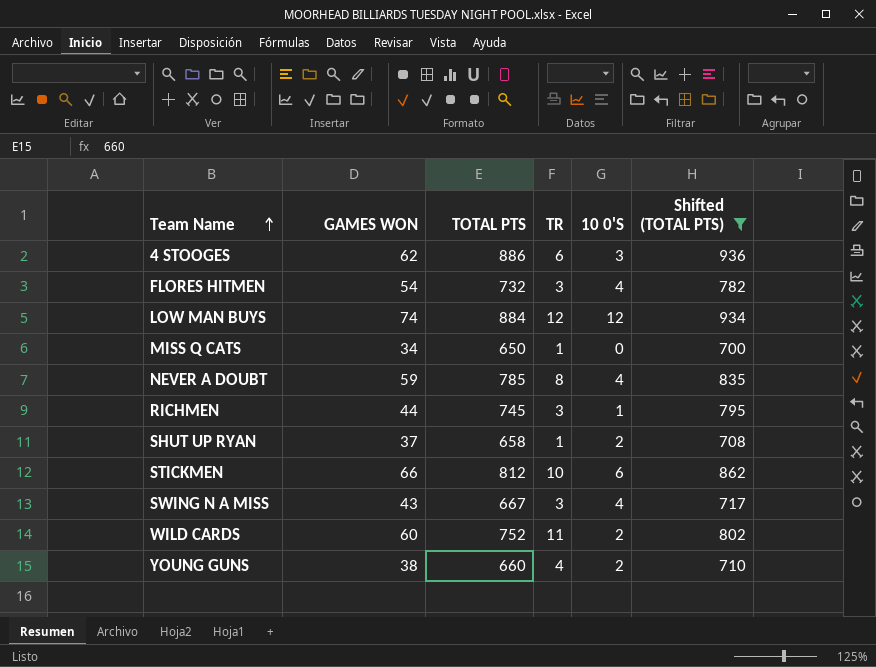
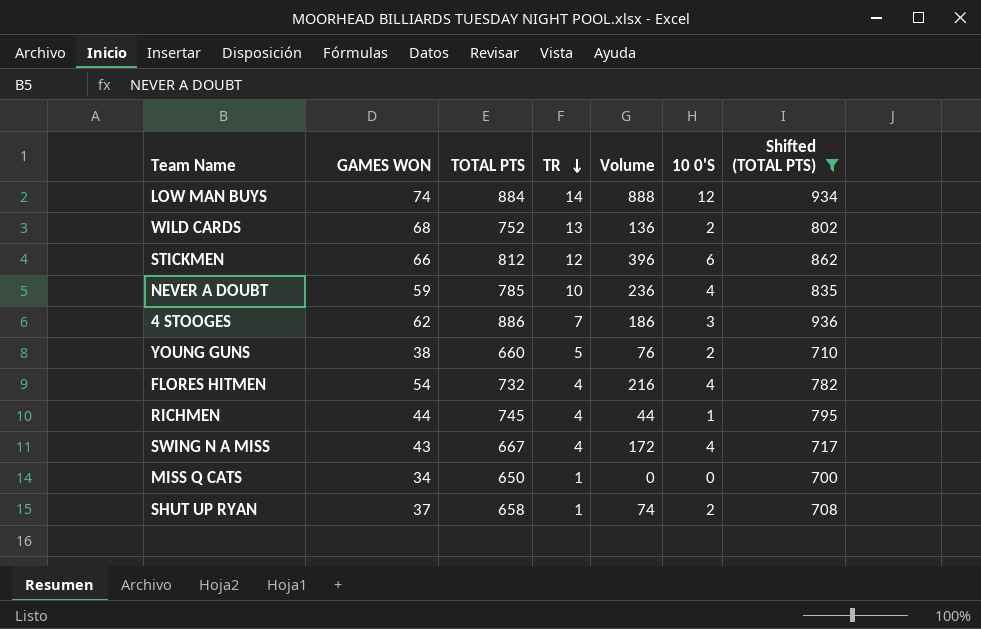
row order: Team Name ascending -> TR descending
column Volume | formula: none -> [GAMES WON] * [10 0'S]
LOW MAN BUYS | TR: 12 -> 14
WILD CARDS | GAMES WON: 60 -> 68
WILD CARDS | TR: 11 -> 13
STICKMEN | TR: 10 -> 12
NEVER A DOUBT | TR: 8 -> 10
4 STOOGES | TR: 6 -> 7
YOUNG GUNS | TR: 4 -> 5
FLORES HITMEN | TR: 3 -> 4
RICHMEN | TR: 3 -> 4
SWING N A MISS | TR: 3 -> 4

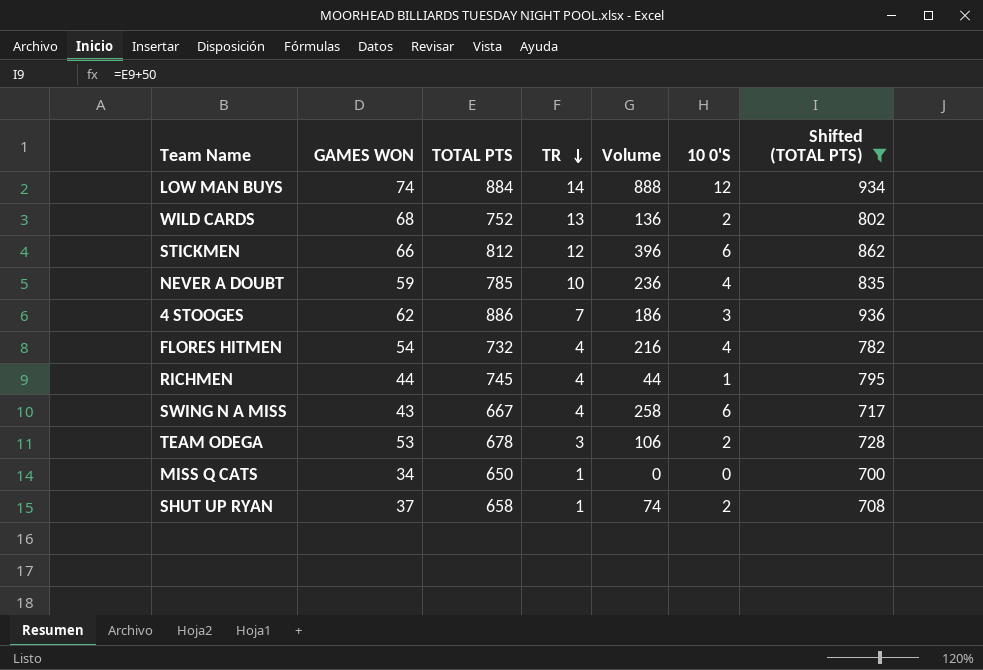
row YOUNG GUNS: 38 | 660 | 5 | 76 | 2 | 710 -> none
SWING N A MISS | Volume: 172 -> 258
SWING N A MISS | 10 0'S: 4 -> 6
row TEAM ODEGA: none -> 53 | 678 | 3 | 106 | 2 | 728

